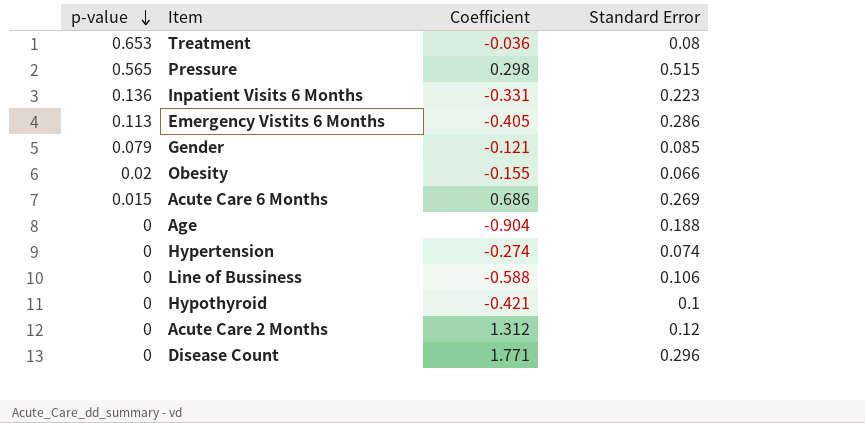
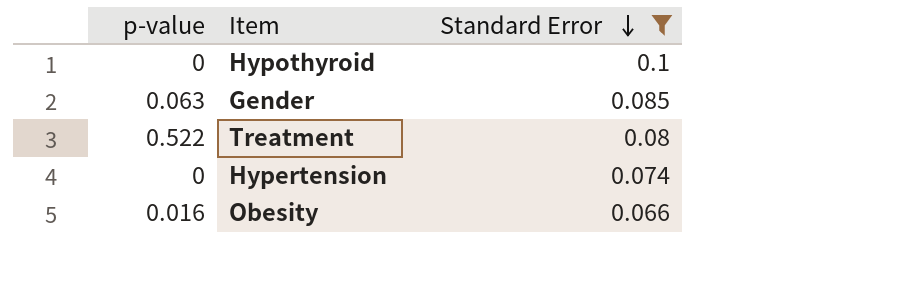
filter: none -> Standard Error <= 0.1
row order: p-value descending -> Standard Error descending
column Coefficient | position: 3 -> none
Gender | p-value: 0.079 -> 0.063
Treatment | p-value: 0.653 -> 0.522
Obesity | p-value: 0.02 -> 0.016

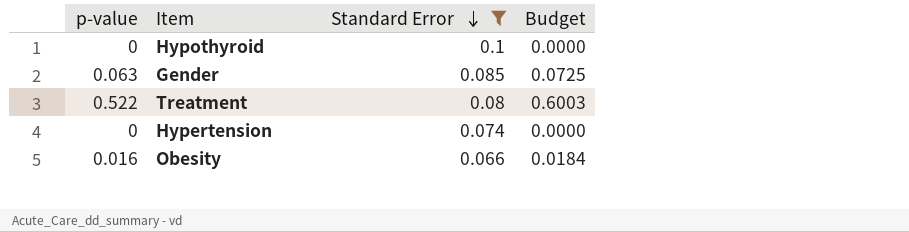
column Budget | formula: none -> [p-value] * 1.15

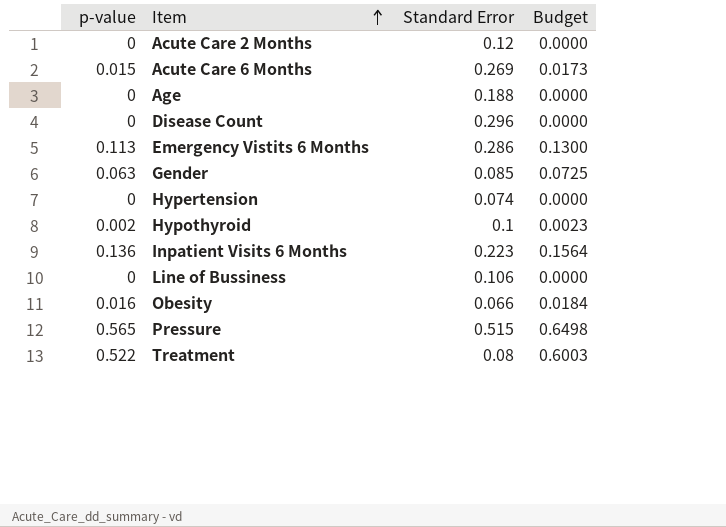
filter: Standard Error <= 0.1 -> none
row order: Standard Error descending -> Item ascending
Hypothyroid | p-value: 0 -> 0.002
Hypothyroid | Budget: 0.0000 -> 0.0023

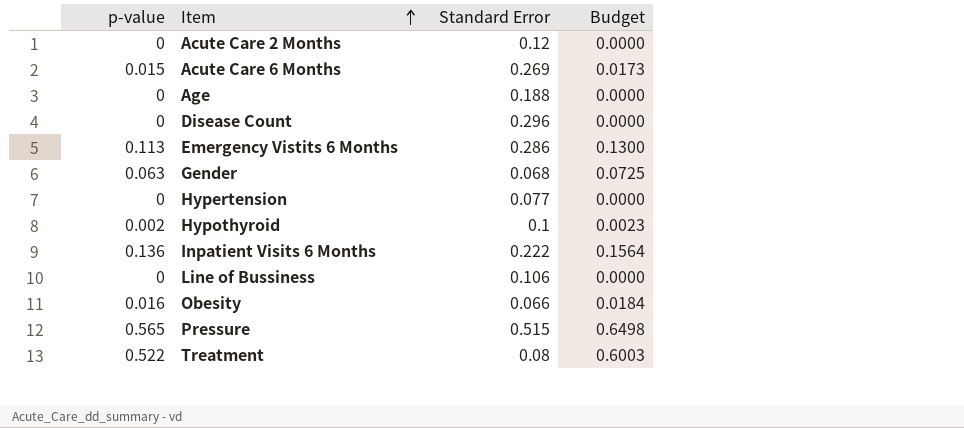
Gender | Standard Error: 0.085 -> 0.068
Hypertension | Standard Error: 0.074 -> 0.077
Inpatient Visits 6 Months | Standard Error: 0.223 -> 0.222

